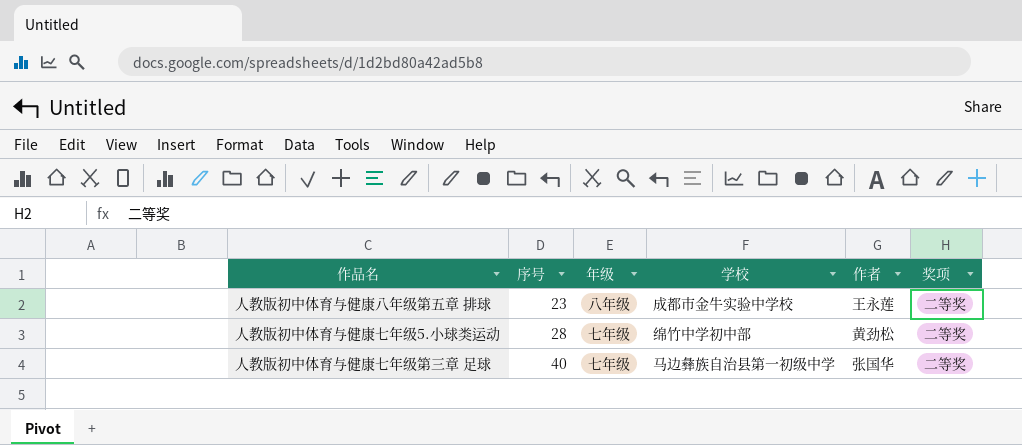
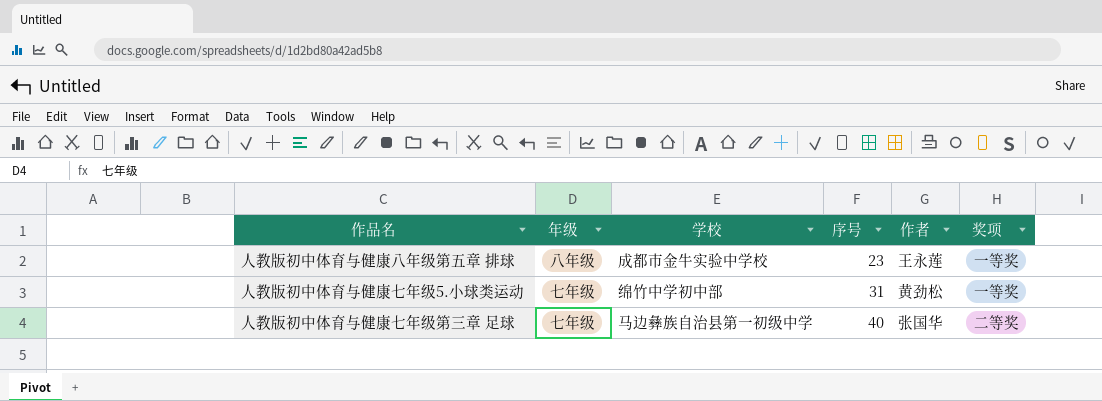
column 序号 | position: 2 -> 4
人教版初中体育与健康八年级第五章 排球 | 奖项: 二等奖 -> 一等奖
人教版初中体育与健康七年级5.小球类运动 | 序号: 28 -> 31
人教版初中体育与健康七年级5.小球类运动 | 奖项: 二等奖 -> 一等奖

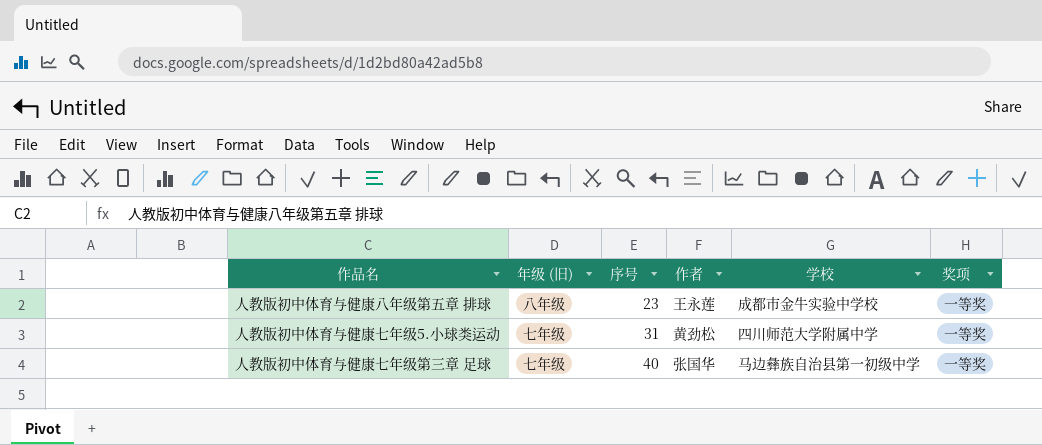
column name: 年级 -> 年级 (旧)
column 学校 | position: 3 -> 5
人教版初中体育与健康七年级5.小球类运动 | 学校: 绵竹中学初中部 -> 四川师范大学附属中学
人教版初中体育与健康七年级第三章 足球 | 奖项: 二等奖 -> 一等奖

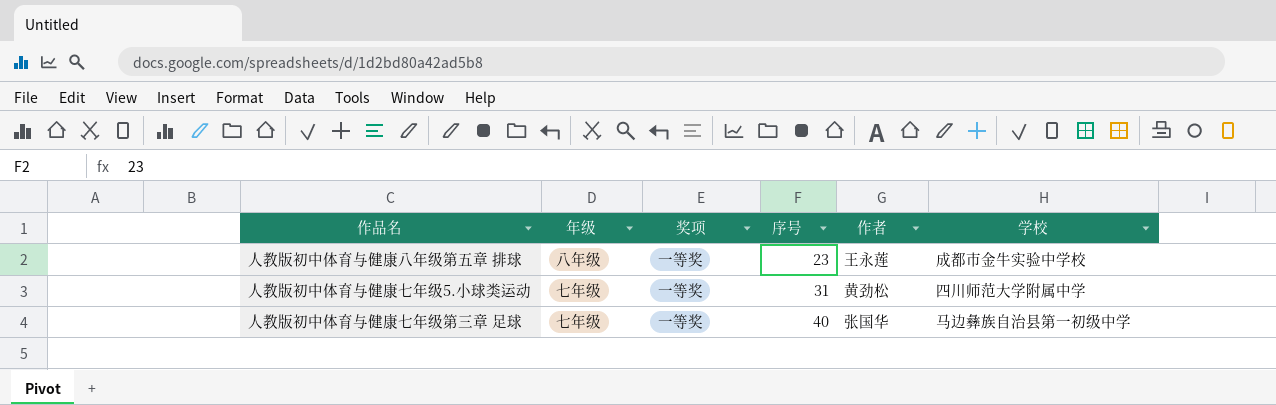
column name: 年级 (旧) -> 年级
column 奖项 | position: 6 -> 3

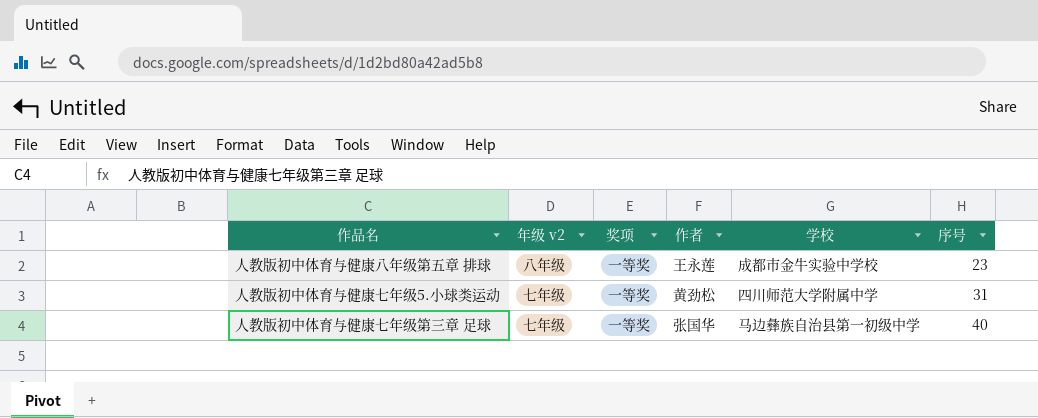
column name: 年级 -> 年级 v2
column 序号 | position: 4 -> 6

